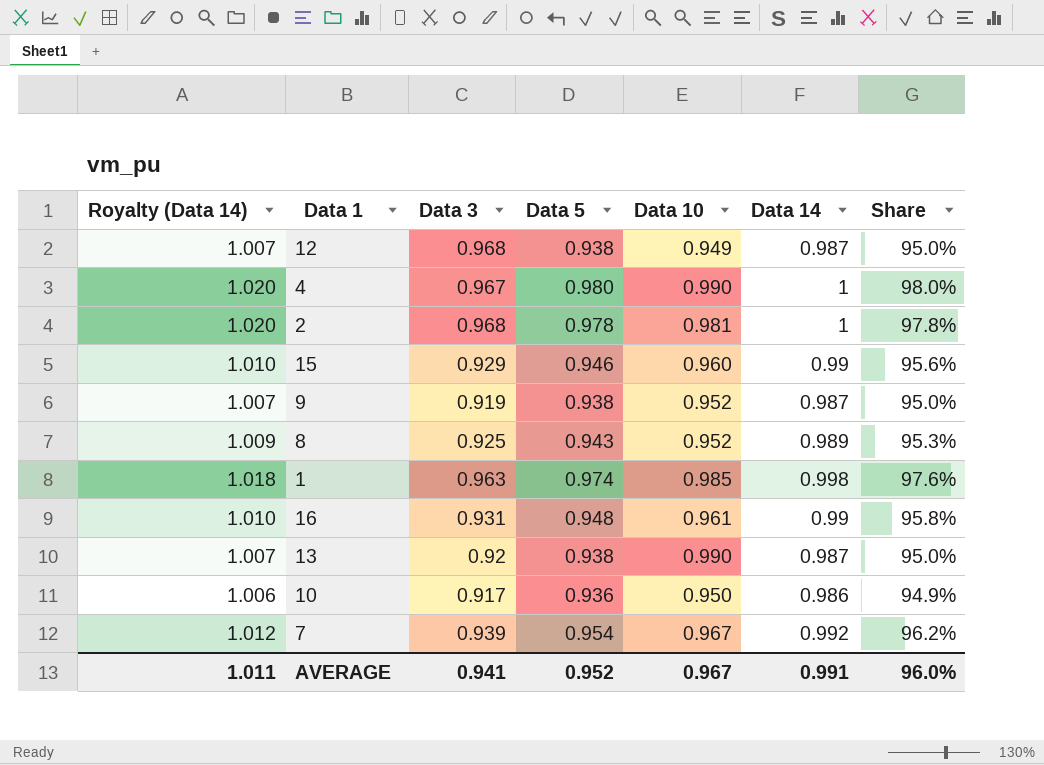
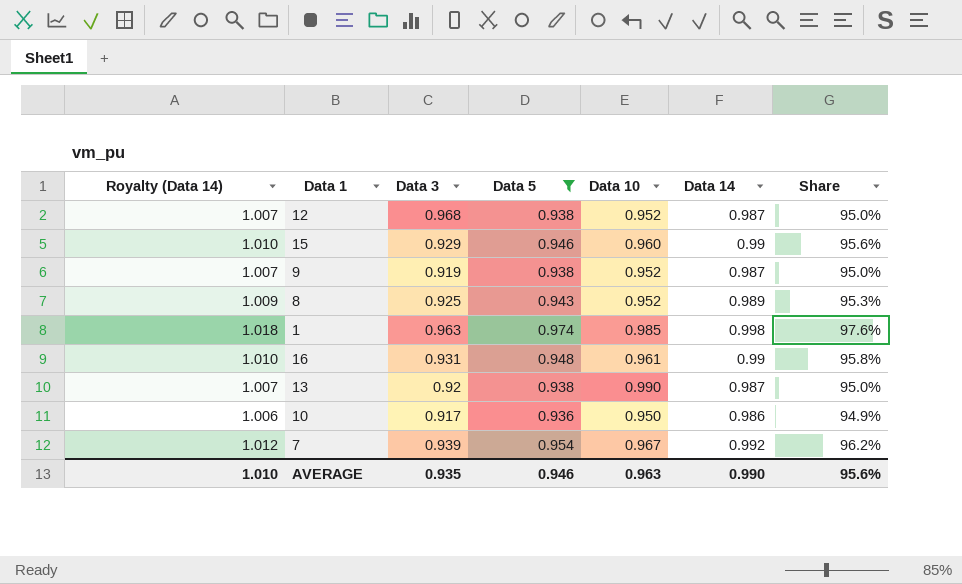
filter: none -> Data 5 <= 0.974
12 | Data 10: 0.949 -> 0.952
AVERAGE | Royalty (Data 14): 1.011 -> 1.010
AVERAGE | Data 3: 0.941 -> 0.935
AVERAGE | Data 5: 0.952 -> 0.946
AVERAGE | Data 10: 0.967 -> 0.963
AVERAGE | Data 14: 0.991 -> 0.990
AVERAGE | Share: 96.0% -> 95.6%

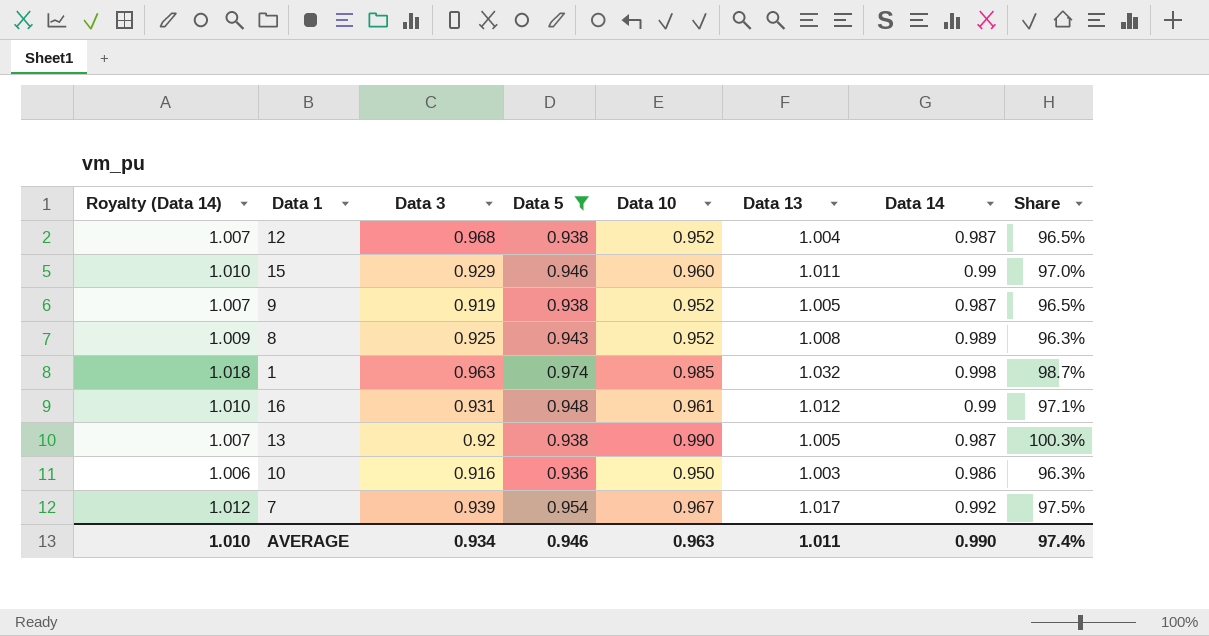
column Data 13 | position: none -> 6
column Share | formula: [Data 5] / [Data 14] -> [Data 10] / [Data 14]
10 | Data 3: 0.917 -> 0.916
AVERAGE | Data 3: 0.935 -> 0.934
AVERAGE | Share: 95.6% -> 97.4%

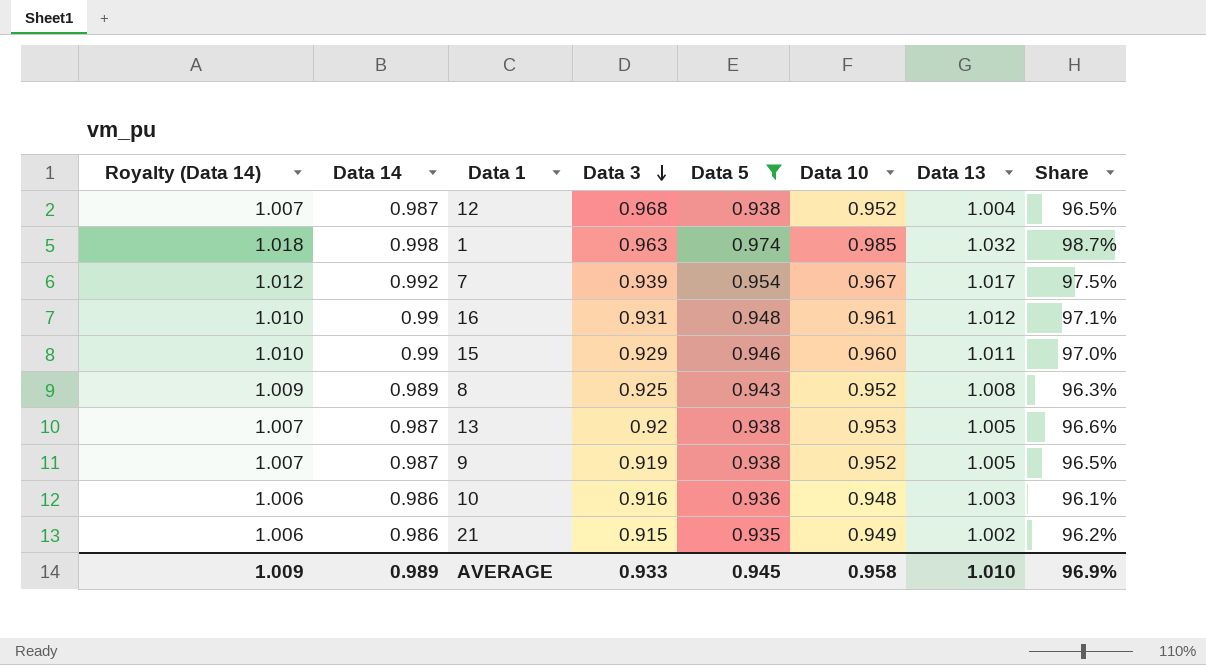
row order: none -> Data 3 descending
column Data 14 | position: 7 -> 2
13 | Data 10: 0.990 -> 0.953
13 | Share: 100.3% -> 96.6%
10 | Data 10: 0.950 -> 0.948
10 | Share: 96.3% -> 96.1%
row 21: none -> 1.006 | 0.986 | 0.915 | 0.935 | 0.949 | 1.002 | 96.2%
AVERAGE | Royalty (Data 14): 1.010 -> 1.009
AVERAGE | Data 14: 0.990 -> 0.989
AVERAGE | Data 3: 0.934 -> 0.933
AVERAGE | Data 5: 0.946 -> 0.945
AVERAGE | Data 10: 0.963 -> 0.958
AVERAGE | Data 13: 1.011 -> 1.010
AVERAGE | Share: 97.4% -> 96.9%

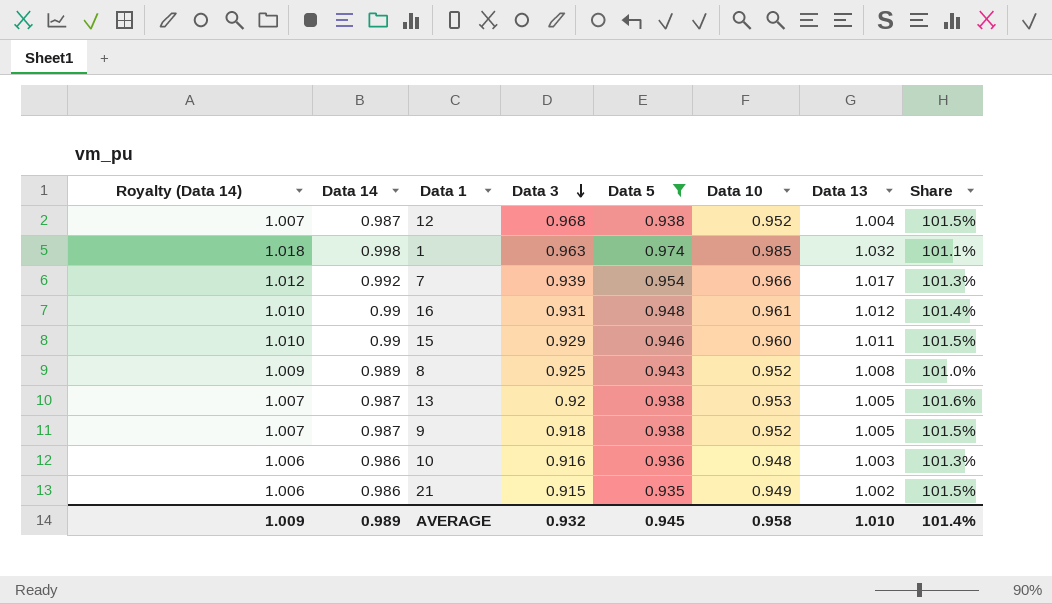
column Share | formula: [Data 10] / [Data 14] -> [Data 10] / [Data 5]
7 | Data 10: 0.967 -> 0.966
9 | Data 3: 0.919 -> 0.918
AVERAGE | Data 3: 0.933 -> 0.932
AVERAGE | Share: 96.9% -> 101.4%

